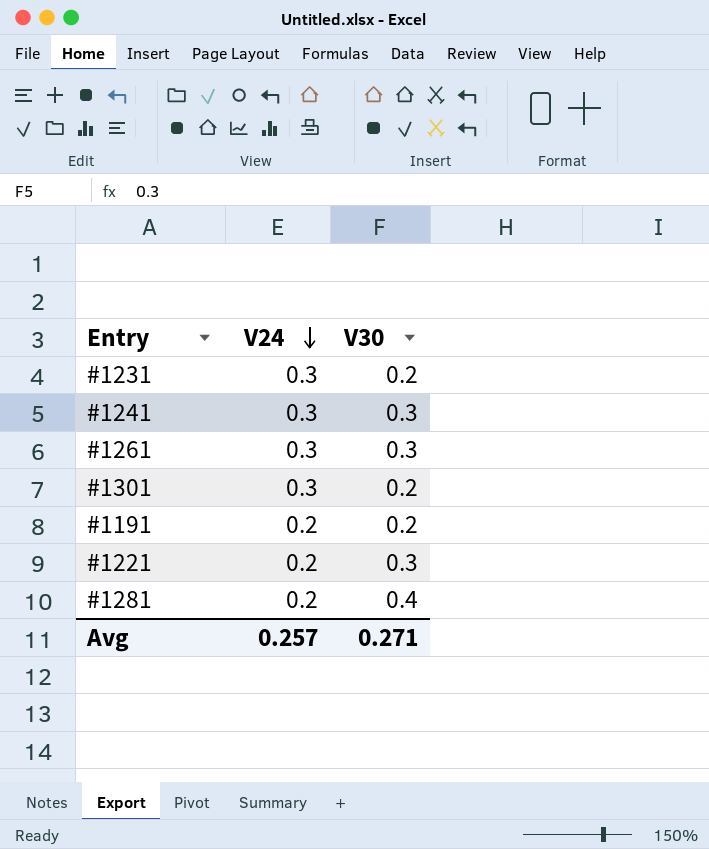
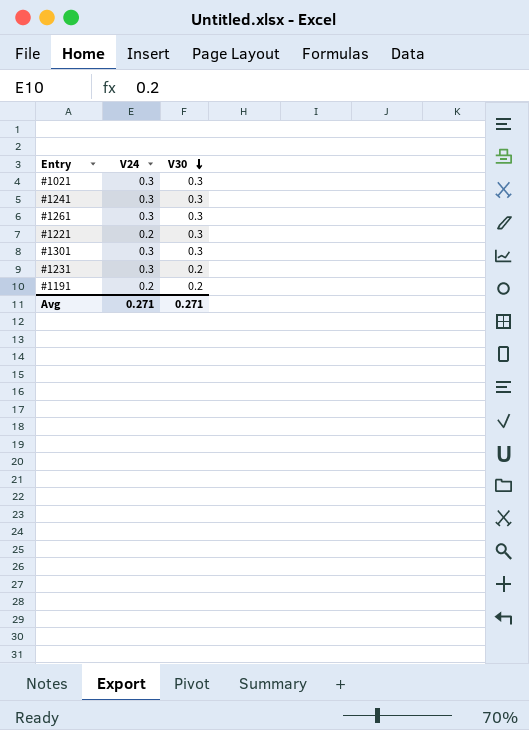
row order: V24 descending -> V30 descending
row #1281: 0.2 | 0.4 -> none
row #1021: none -> 0.3 | 0.3
#1301 | V30: 0.2 -> 0.3
Avg | V24: 0.257 -> 0.271

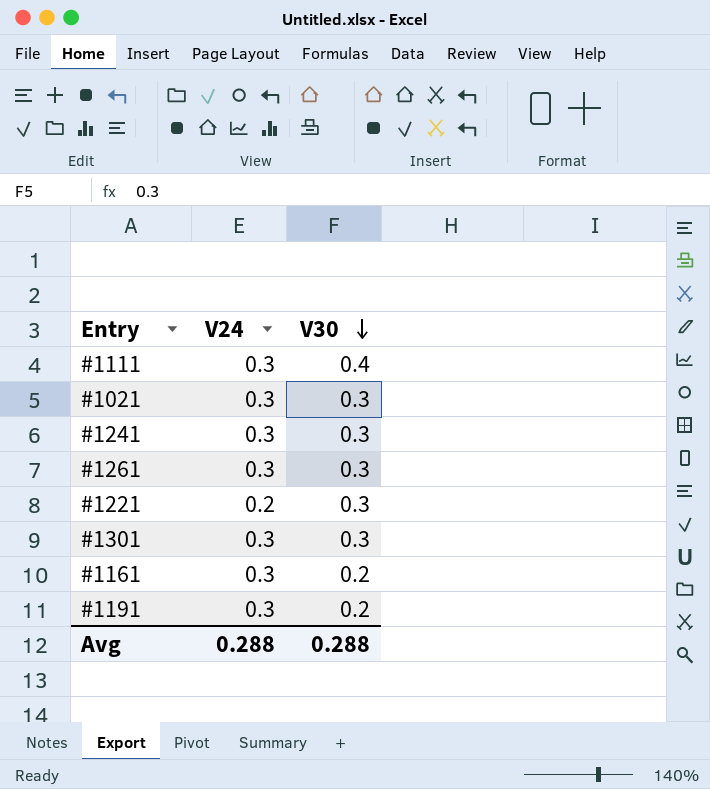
row #1231: 0.3 | 0.2 -> none
row #1111: none -> 0.3 | 0.4
row #1161: none -> 0.3 | 0.2
#1191 | V24: 0.2 -> 0.3
Avg | V24: 0.271 -> 0.288
Avg | V30: 0.271 -> 0.288

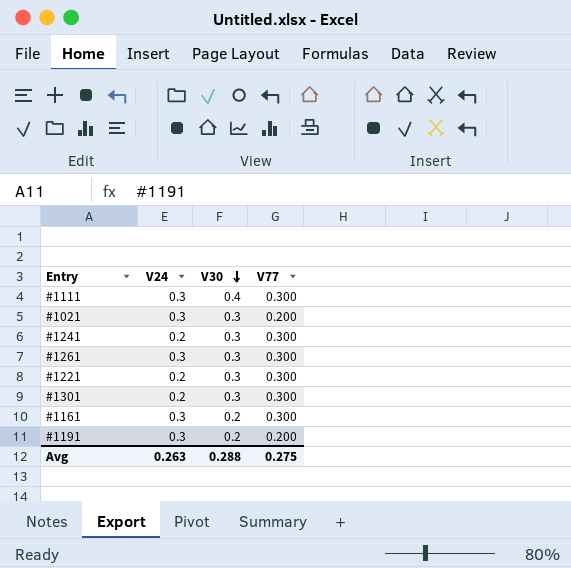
column V77 | position: none -> 4
#1241 | V24: 0.3 -> 0.2
#1301 | V24: 0.3 -> 0.2
Avg | V24: 0.288 -> 0.263

